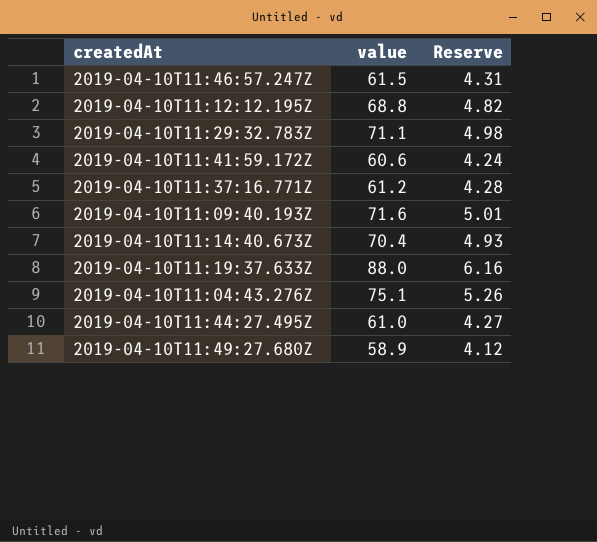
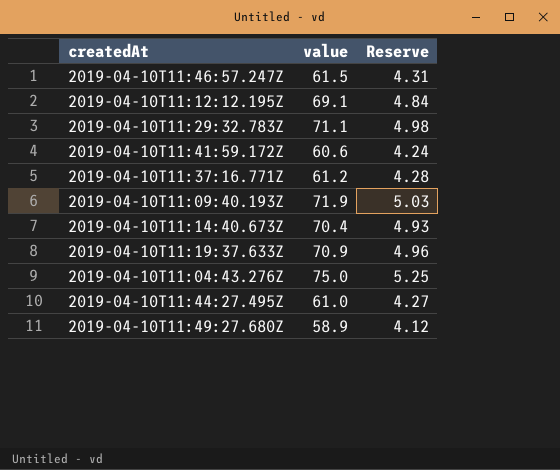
2019-04-10T11:12:12.195Z | value: 68.8 -> 69.1
2019-04-10T11:12:12.195Z | Reserve: 4.82 -> 4.84
2019-04-10T11:09:40.193Z | value: 71.6 -> 71.9
2019-04-10T11:09:40.193Z | Reserve: 5.01 -> 5.03
2019-04-10T11:19:37.633Z | value: 88.0 -> 70.9
2019-04-10T11:19:37.633Z | Reserve: 6.16 -> 4.96
2019-04-10T11:04:43.276Z | value: 75.1 -> 75.0
2019-04-10T11:04:43.276Z | Reserve: 5.26 -> 5.25

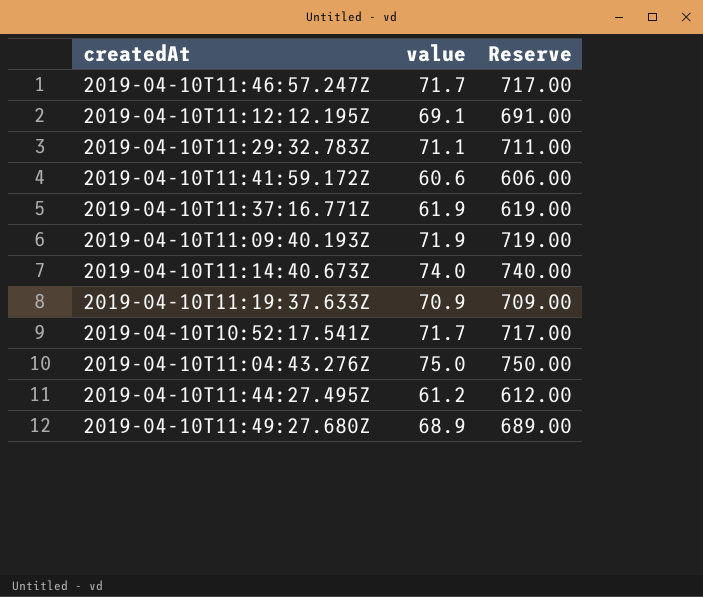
column Reserve | formula: [value] * 0.07 -> [value] * 10
2019-04-10T11:46:57.247Z | value: 61.5 -> 71.7
2019-04-10T11:37:16.771Z | value: 61.2 -> 61.9
2019-04-10T11:14:40.673Z | value: 70.4 -> 74.0
row 2019-04-10T10:52:17.541Z: none -> 71.7 | 717.00
2019-04-10T11:44:27.495Z | value: 61.0 -> 61.2
2019-04-10T11:49:27.680Z | value: 58.9 -> 68.9

